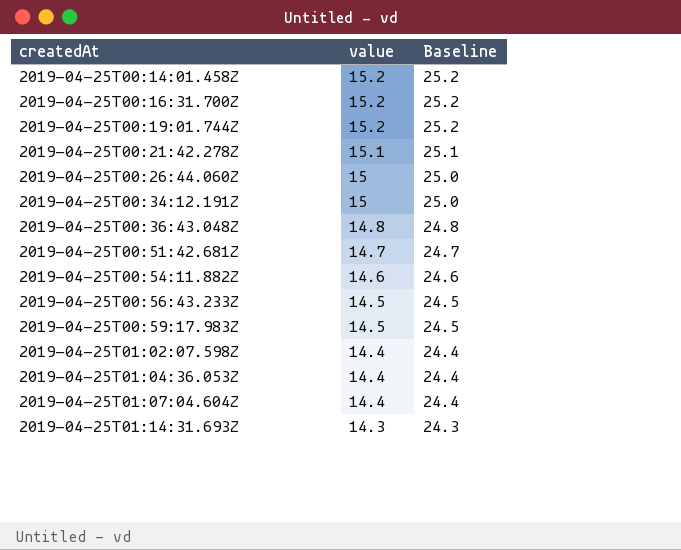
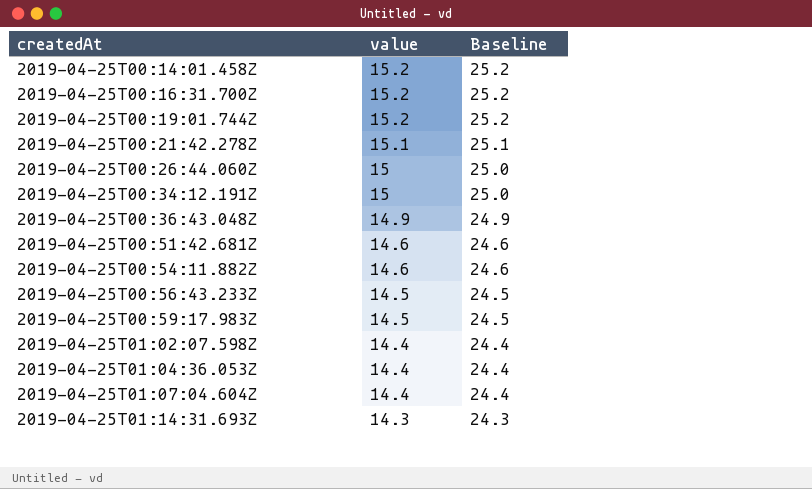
2019-04-25T00:36:43.048Z | value: 14.8 -> 14.9
2019-04-25T00:36:43.048Z | Baseline: 24.8 -> 24.9
2019-04-25T00:51:42.681Z | value: 14.7 -> 14.6
2019-04-25T00:51:42.681Z | Baseline: 24.7 -> 24.6

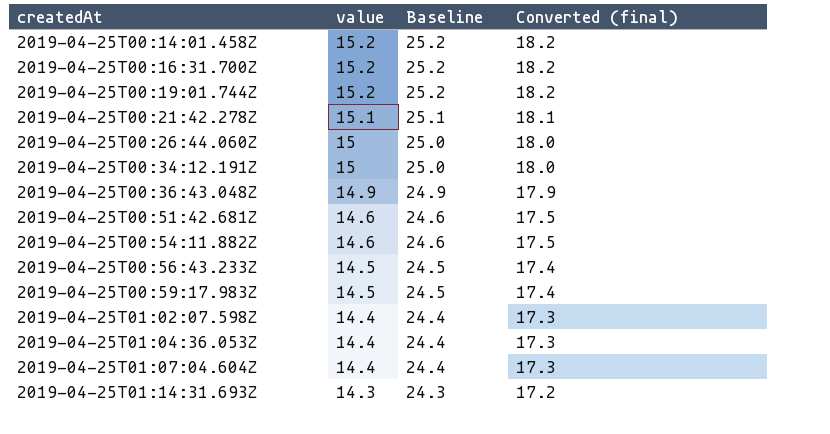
column Converted (final) | formula: none -> [value] * 1.2

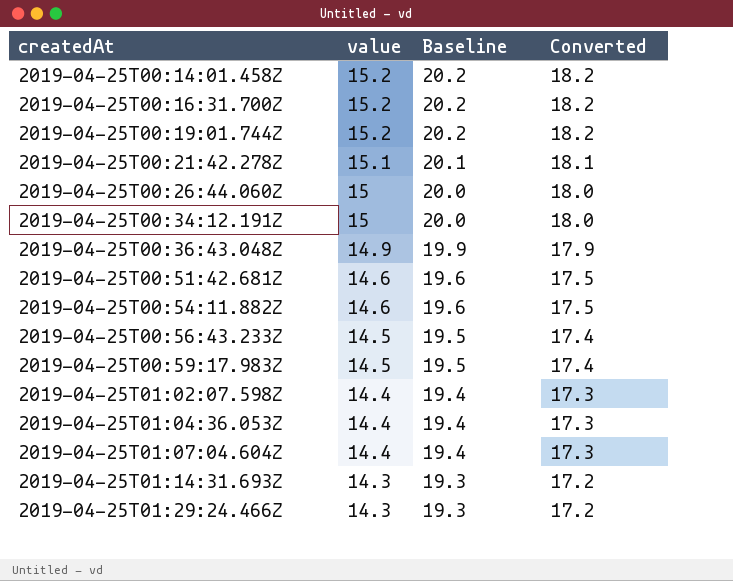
column Baseline | formula: [value] + 10 -> [value] + 5
column name: Converted (final) -> Converted
row 2019-04-25T01:29:24.466Z: none -> 14.3 | 19.3 | 17.2

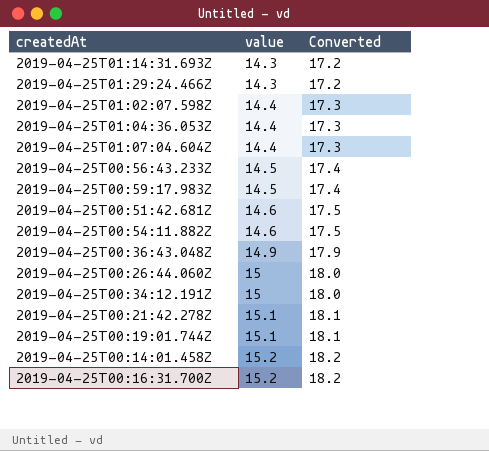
row order: createdAt ascending -> value ascending
column Baseline | formula: [value] + 5 -> none
2019-04-25T00:19:01.744Z | value: 15.2 -> 15.1
2019-04-25T00:19:01.744Z | Converted: 18.2 -> 18.1

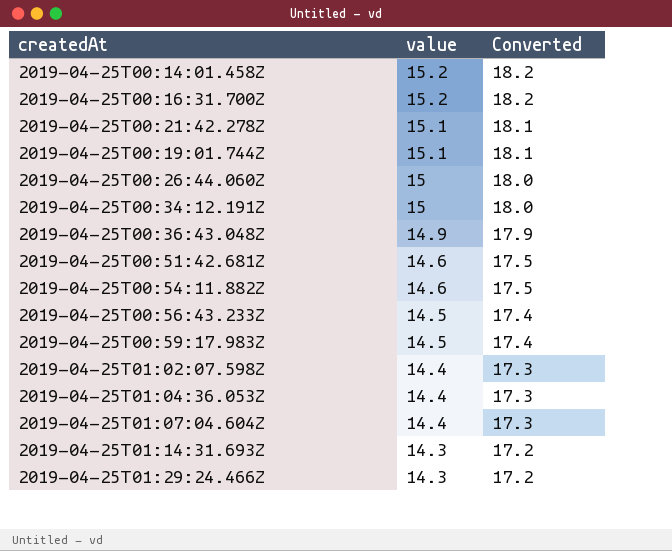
row order: value ascending -> value descending

